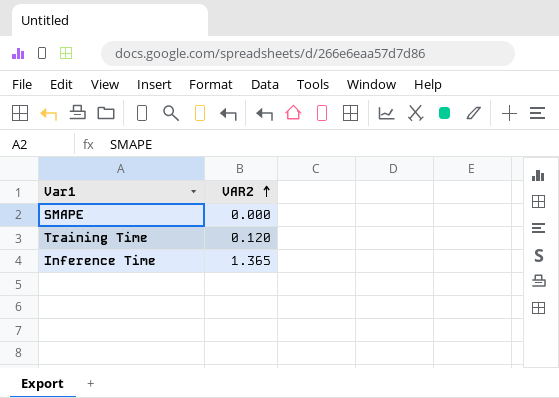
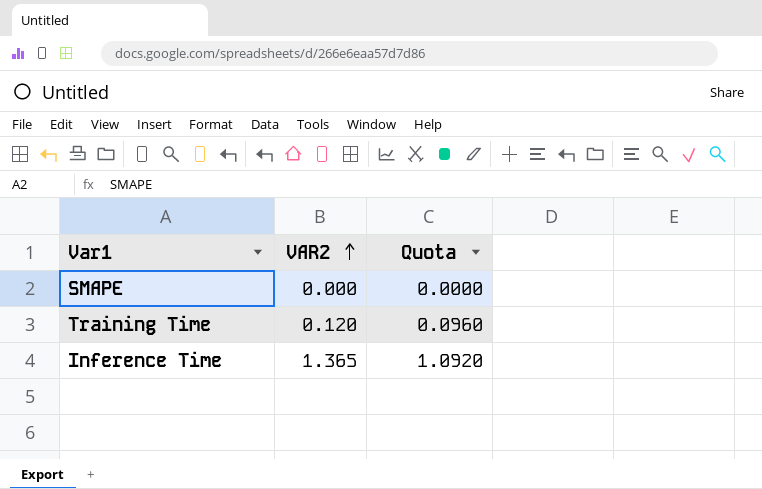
column Quota | formula: none -> [VAR2] * 0.8

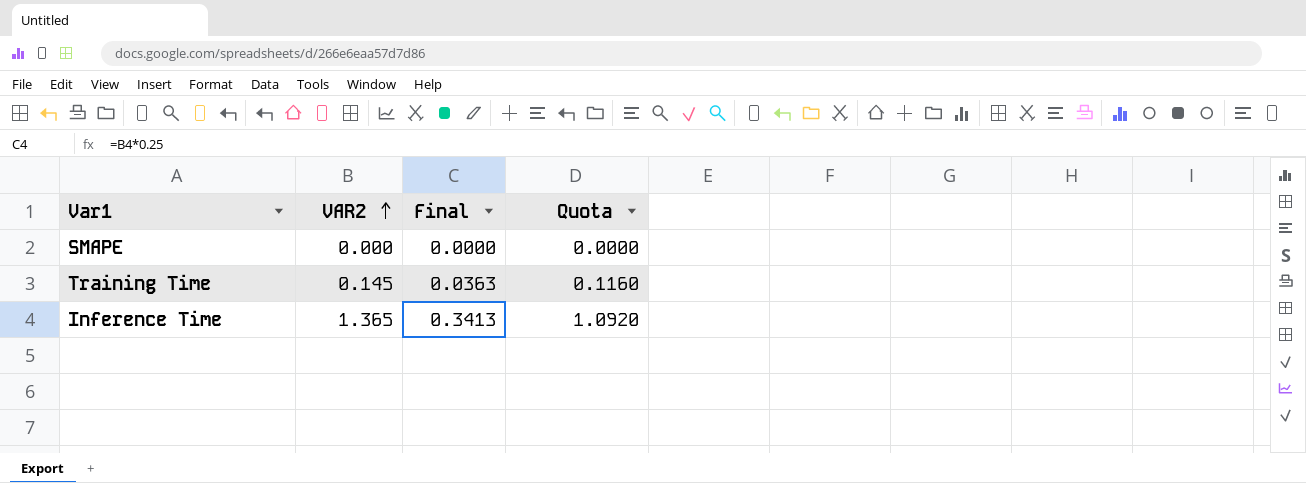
column Final | formula: none -> [VAR2] * 0.25
Training Time | VAR2: 0.120 -> 0.145
Training Time | Quota: 0.0960 -> 0.1160

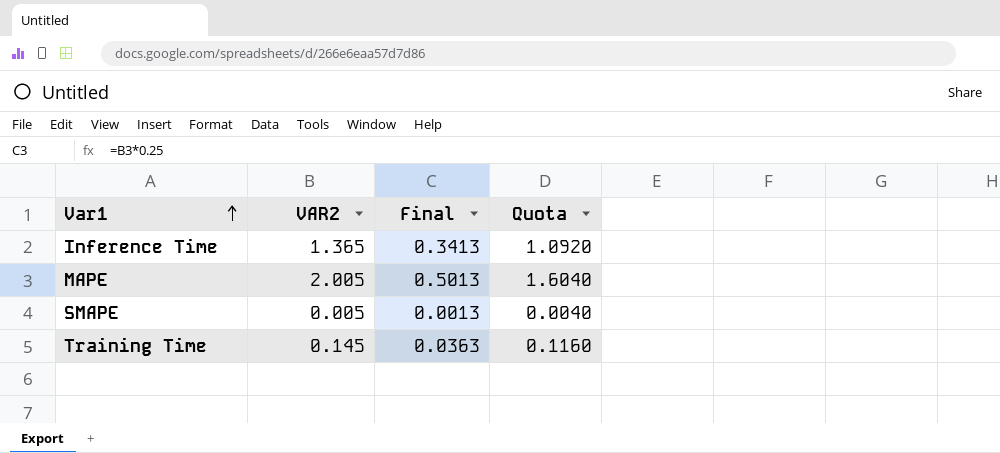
row order: VAR2 ascending -> Var1 ascending
row MAPE: none -> 2.005 | 0.5013 | 1.6040
SMAPE | VAR2: 0.000 -> 0.005
SMAPE | Final: 0.0000 -> 0.0013
SMAPE | Quota: 0.0000 -> 0.0040

